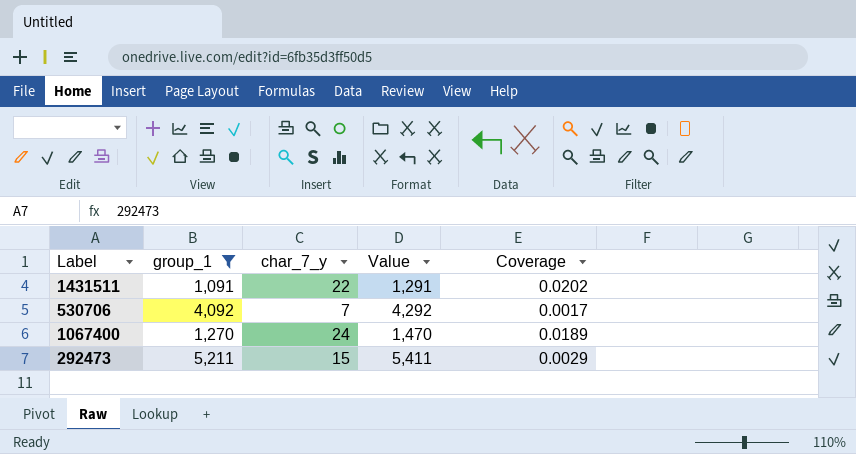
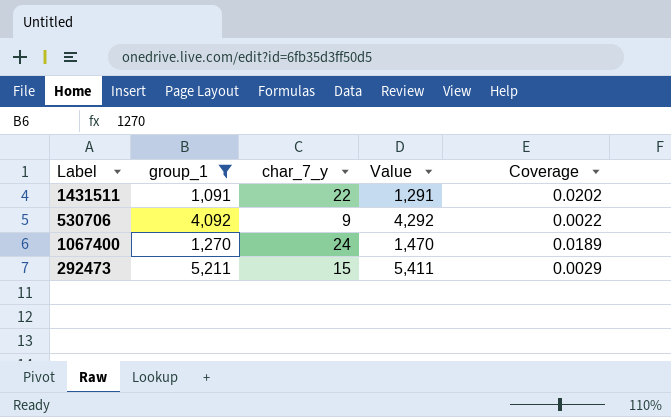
530706 | char_7_y: 7 -> 9
530706 | Coverage: 0.0017 -> 0.0022

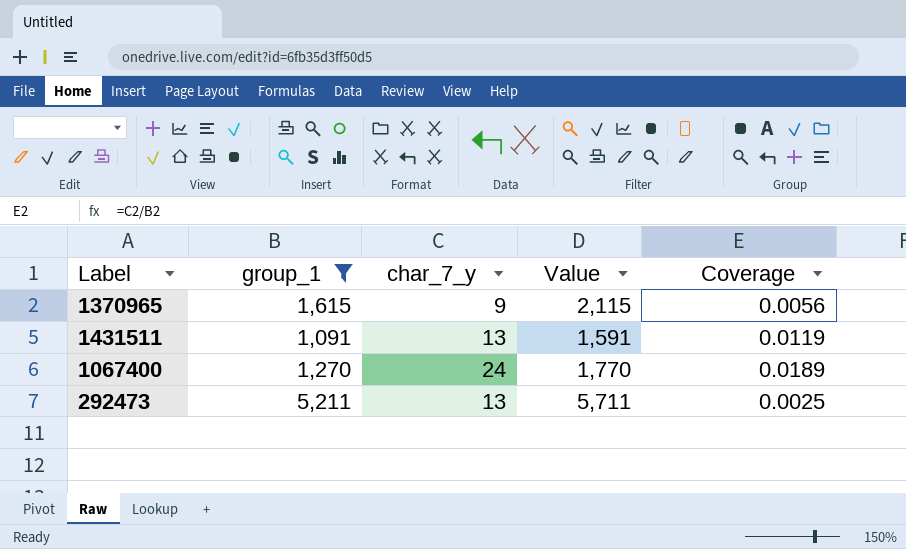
column Value | formula: [group_1] + 200 -> [group_1] + 500
row 530706: 4,092 | 9 | 4,292 | 0.0022 -> none
row 1370965: none -> 1,615 | 9 | 2,115 | 0.0056
1431511 | char_7_y: 22 -> 13
1431511 | Coverage: 0.0202 -> 0.0119
292473 | char_7_y: 15 -> 13
292473 | Coverage: 0.0029 -> 0.0025

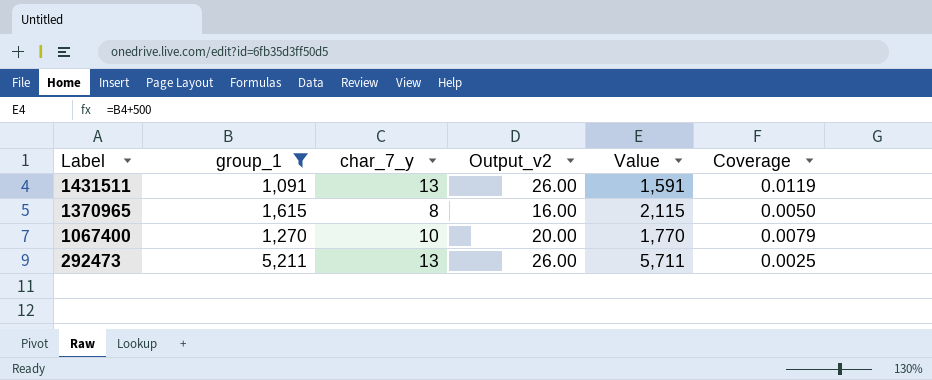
row order: none -> Label descending
column Output_v2 | formula: none -> [char_7_y] * 2
1370965 | char_7_y: 9 -> 8
1370965 | Coverage: 0.0056 -> 0.0050
1067400 | char_7_y: 24 -> 10
1067400 | Coverage: 0.0189 -> 0.0079

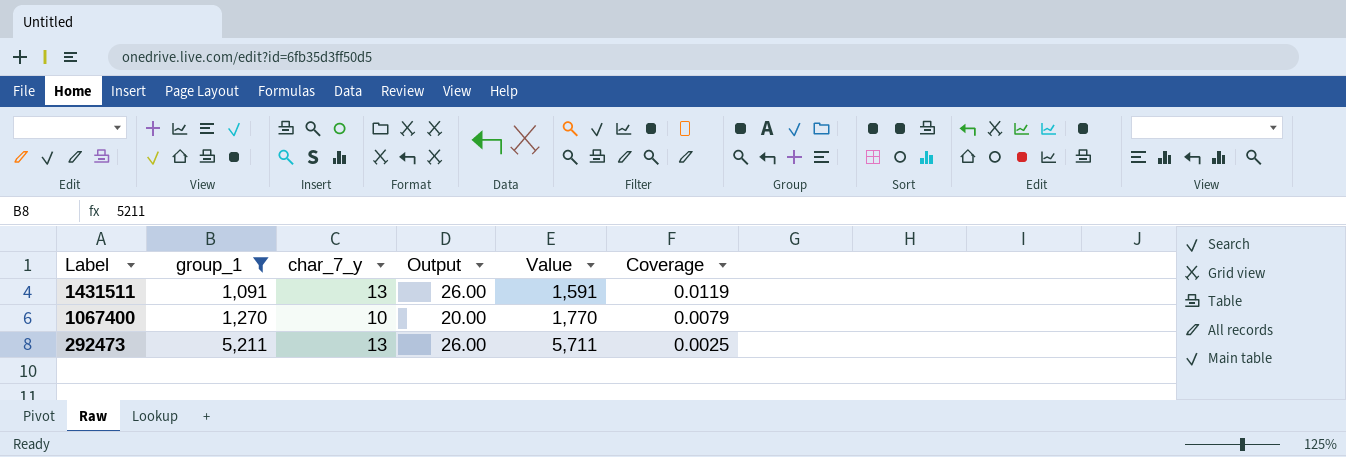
column name: Output_v2 -> Output
row 1370965: 1,615 | 8 | 16.00 | 2,115 | 0.0050 -> none

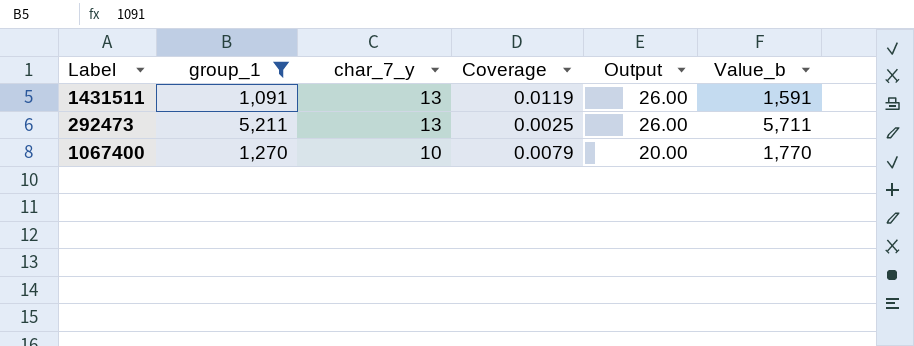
row order: Label descending -> char_7_y descending
column Coverage | position: 6 -> 4
column name: Value -> Value_b

